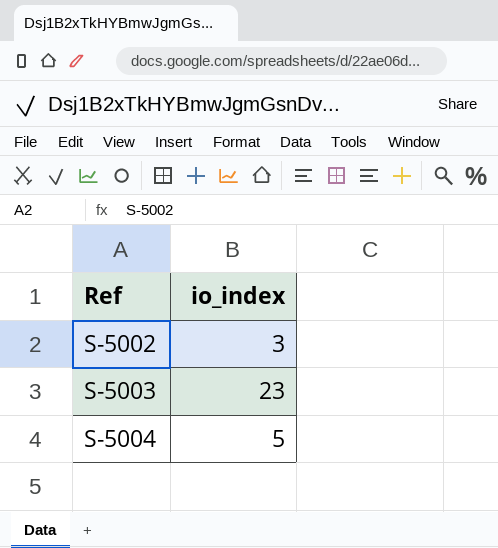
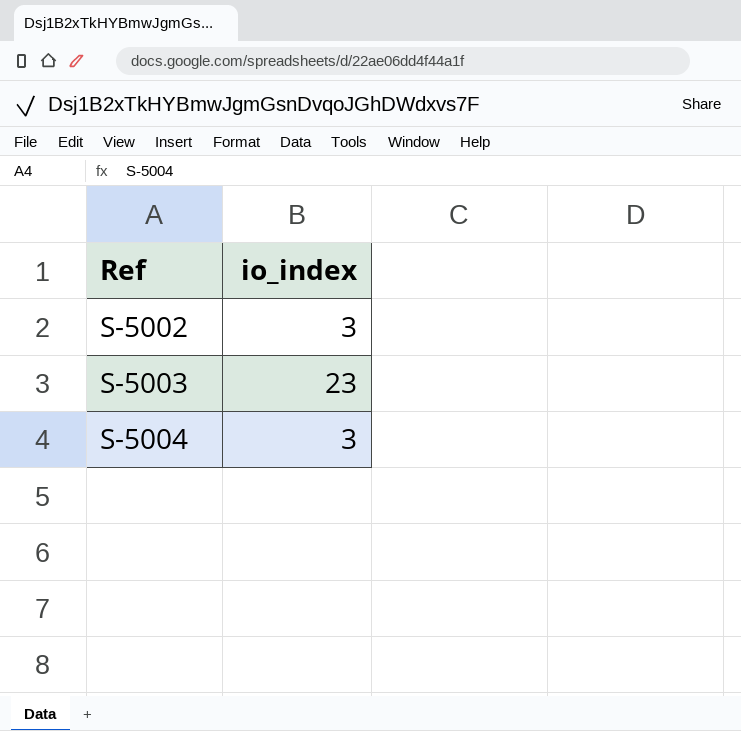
S-5004 | io_index: 5 -> 3

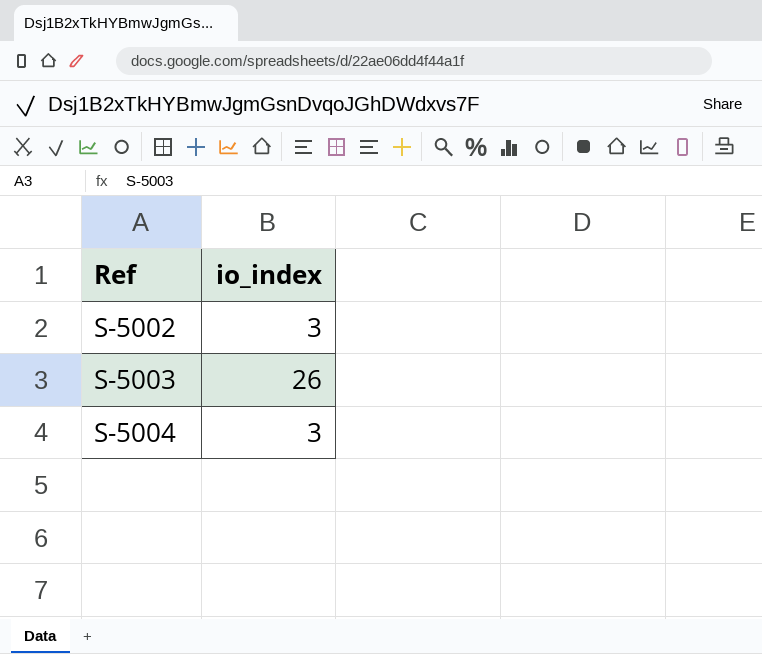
S-5003 | io_index: 23 -> 26

